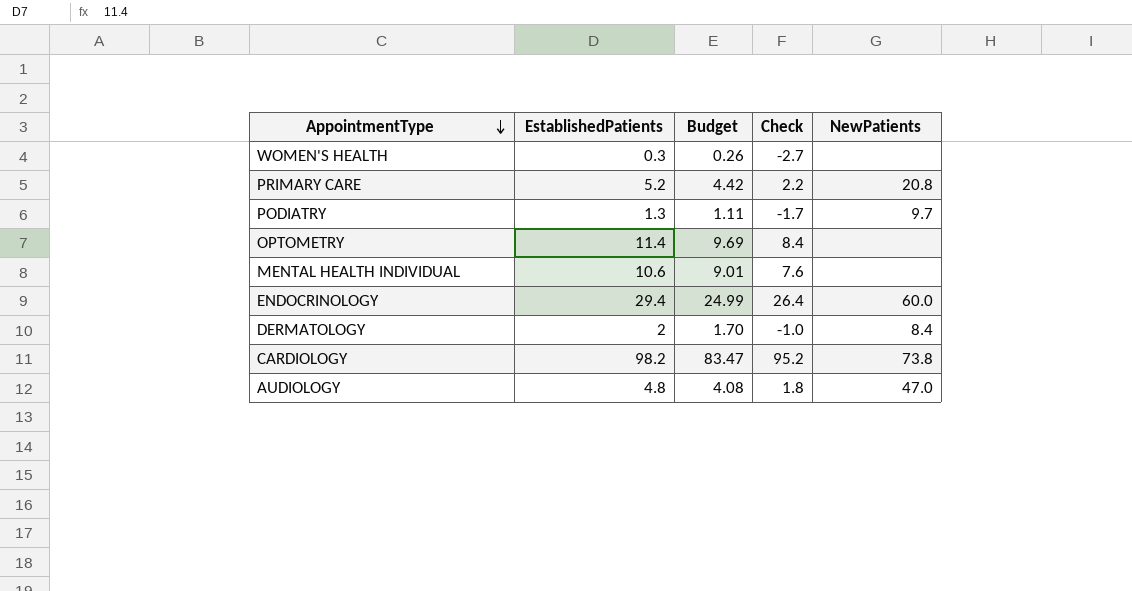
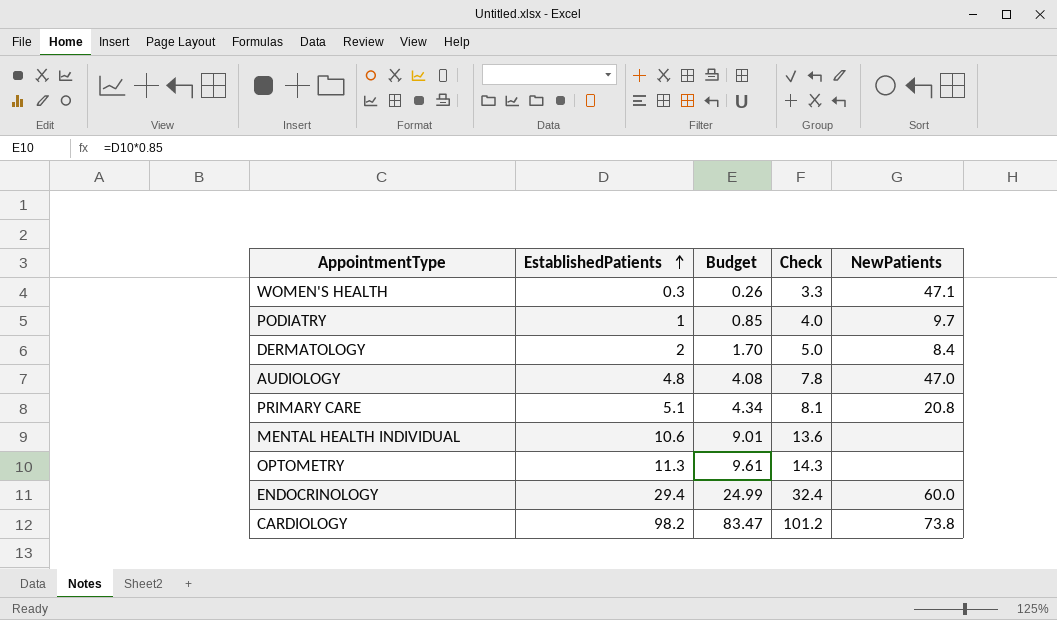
row order: AppointmentType descending -> EstablishedPatients ascending
column Check | formula: [EstablishedPatients] - 3 -> [EstablishedPatients] + 3
WOMEN'S HEALTH | NewPatients: none -> 47.1
PODIATRY | EstablishedPatients: 1.3 -> 1
PODIATRY | Budget: 1.11 -> 0.85
PRIMARY CARE | EstablishedPatients: 5.2 -> 5.1
PRIMARY CARE | Budget: 4.42 -> 4.34
OPTOMETRY | EstablishedPatients: 11.4 -> 11.3
OPTOMETRY | Budget: 9.69 -> 9.61

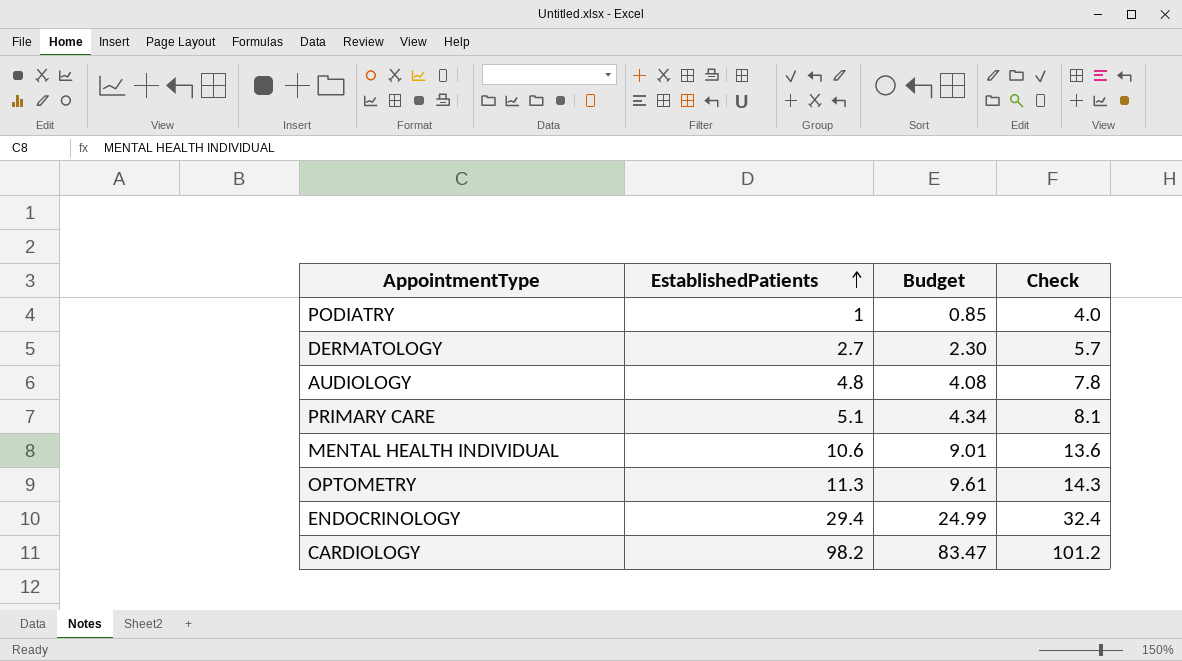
column NewPatients | position: 5 -> none
row WOMEN'S HEALTH: 0.3 | 0.26 | 3.3 | 47.1 -> none
DERMATOLOGY | EstablishedPatients: 2 -> 2.7
DERMATOLOGY | Budget: 1.70 -> 2.30
DERMATOLOGY | Check: 5.0 -> 5.7

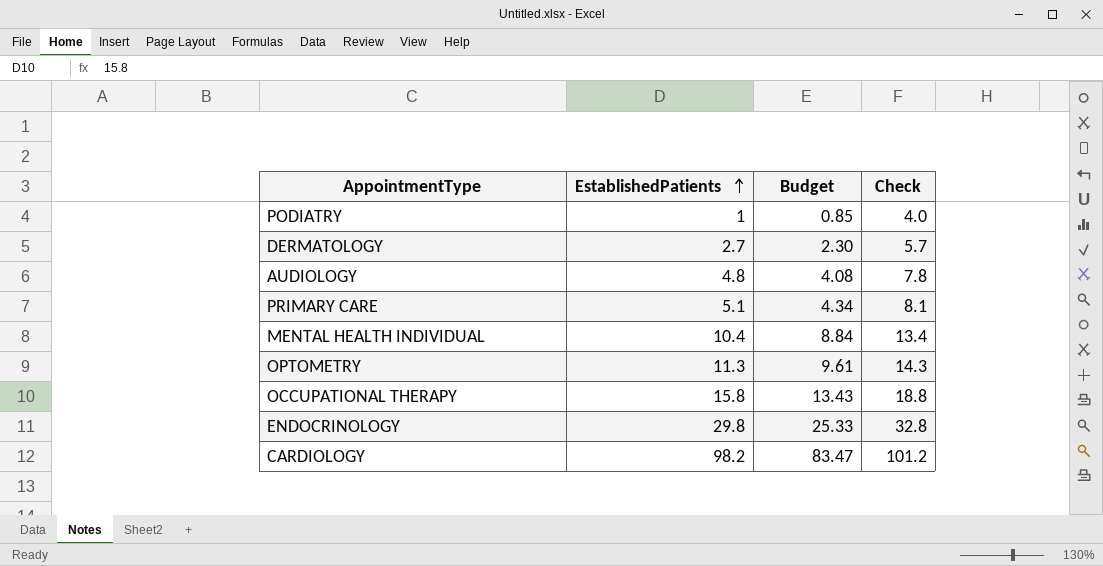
MENTAL HEALTH INDIVIDUAL | EstablishedPatients: 10.6 -> 10.4
MENTAL HEALTH INDIVIDUAL | Budget: 9.01 -> 8.84
MENTAL HEALTH INDIVIDUAL | Check: 13.6 -> 13.4
row OCCUPATIONAL THERAPY: none -> 15.8 | 13.43 | 18.8
ENDOCRINOLOGY | EstablishedPatients: 29.4 -> 29.8
ENDOCRINOLOGY | Budget: 24.99 -> 25.33
ENDOCRINOLOGY | Check: 32.4 -> 32.8

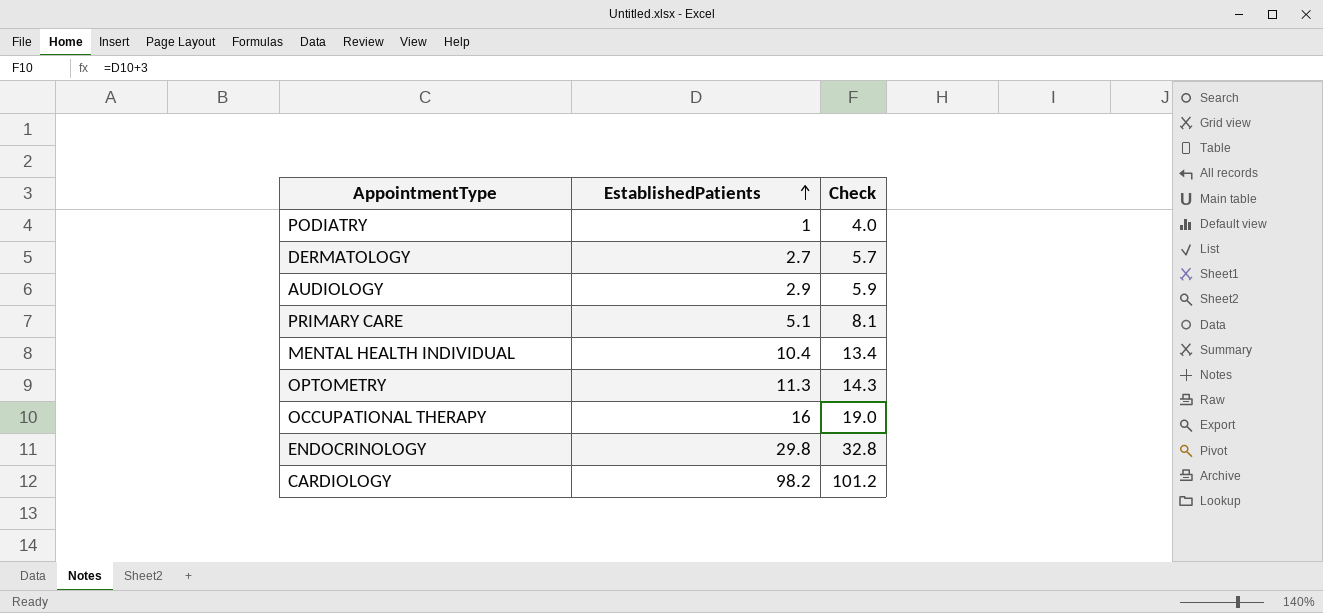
column Budget | formula: [EstablishedPatients] * 0.85 -> none
AUDIOLOGY | EstablishedPatients: 4.8 -> 2.9
AUDIOLOGY | Check: 7.8 -> 5.9
OCCUPATIONAL THERAPY | EstablishedPatients: 15.8 -> 16
OCCUPATIONAL THERAPY | Check: 18.8 -> 19.0

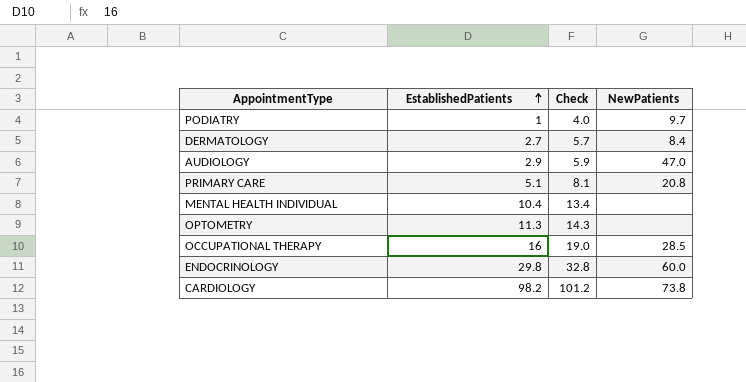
column NewPatients | position: none -> 4

